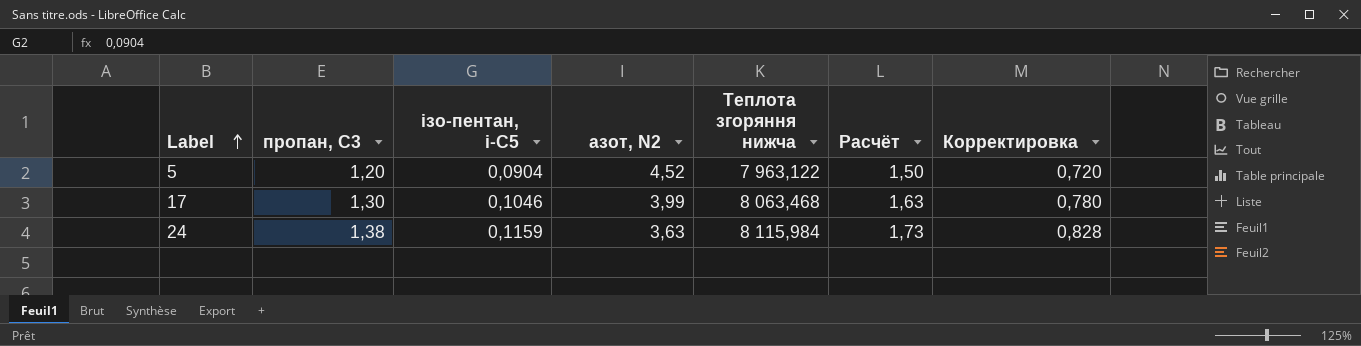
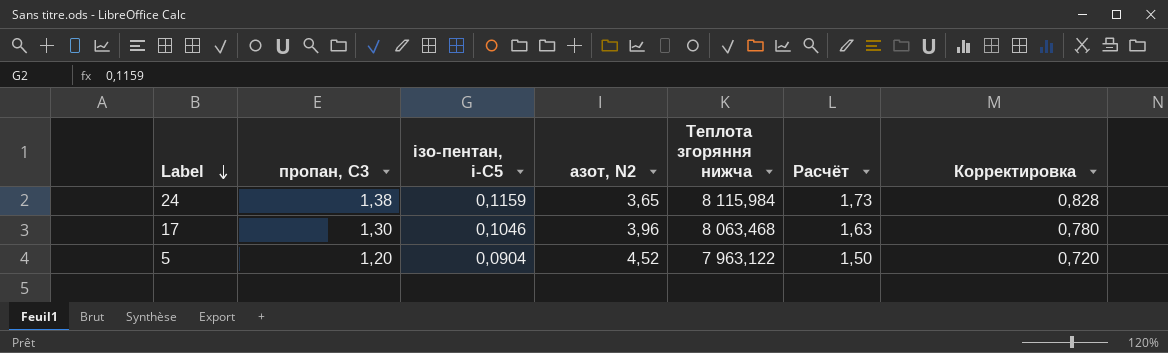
row order: Label ascending -> Label descending
24 | азот, N2: 3,63 -> 3,65
17 | азот, N2: 3,99 -> 3,96

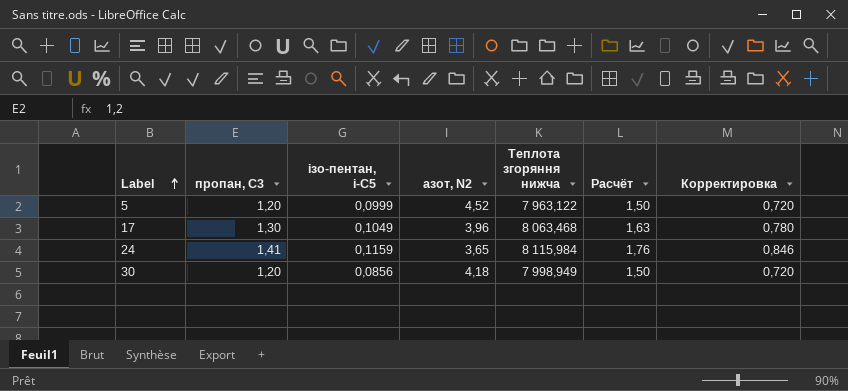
row order: Label descending -> Label ascending
5 | ізо-пентан, і-С5: 0,0904 -> 0,0999
17 | ізо-пентан, і-С5: 0,1046 -> 0,1049
24 | пропан, С3: 1,38 -> 1,41
24 | Расчёт: 1,73 -> 1,76
24 | Корректировка: 0,828 -> 0,846
row 30: none -> 1,20 | 0,0856 | 4,18 | 7 998,949 | 1,50 | 0,720

